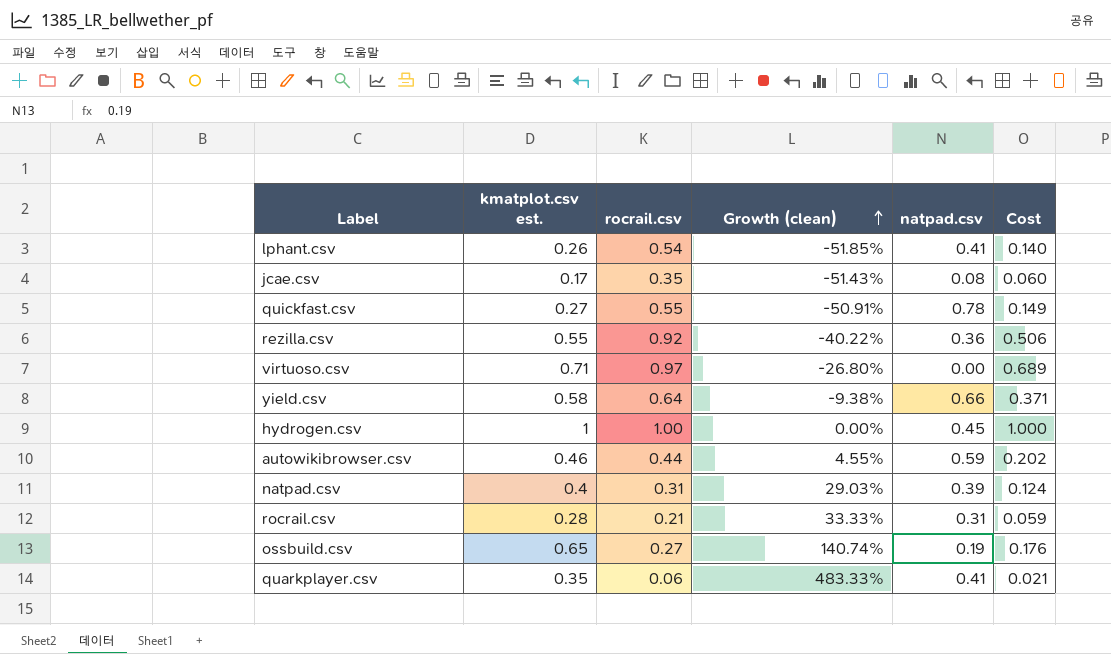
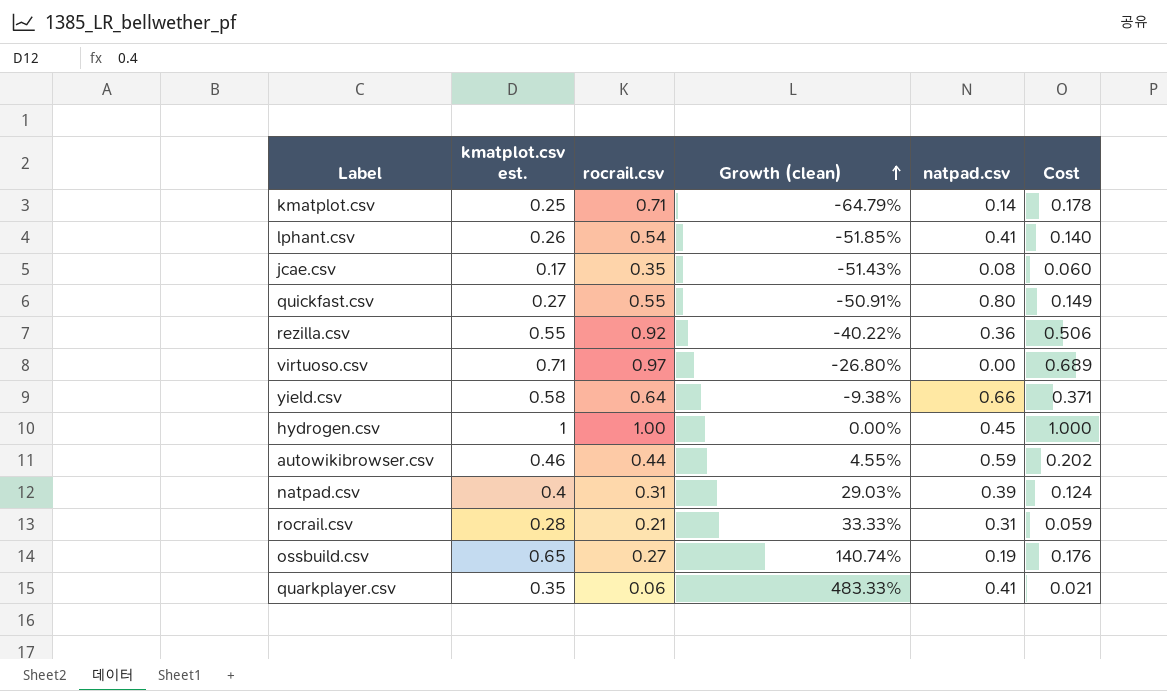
row kmatplot.csv: none -> 0.25 | 0.71 | -64.79% | 0.14 | 0.178
quickfast.csv | natpad.csv: 0.78 -> 0.80

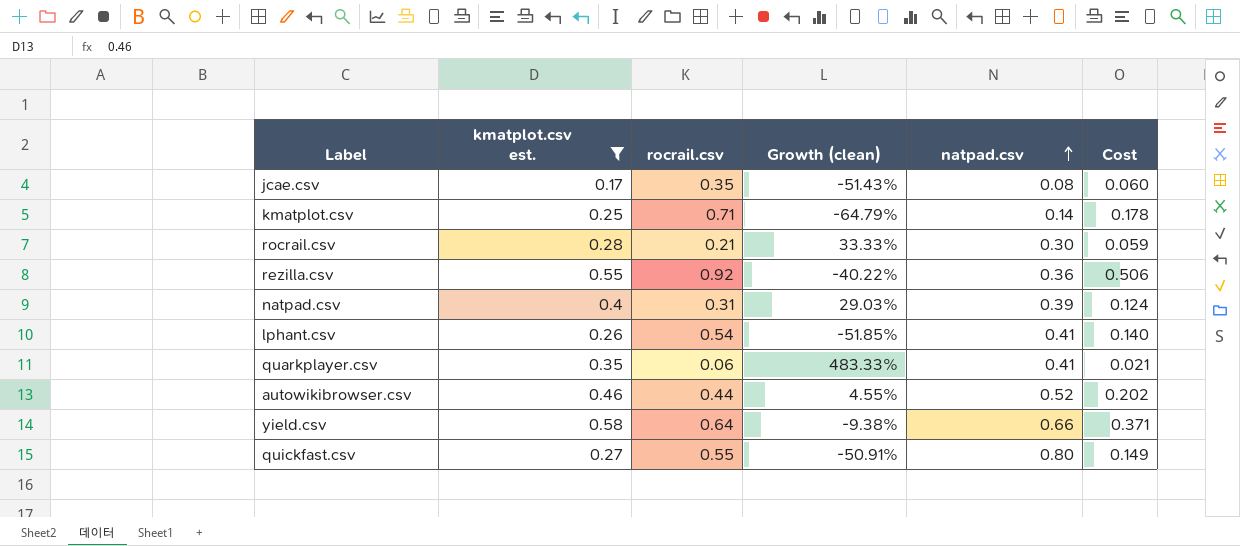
filter: none -> kmatplot.csv est. <= 0.58
row order: Growth (clean) ascending -> natpad.csv ascending
rocrail.csv | natpad.csv: 0.31 -> 0.30
autowikibrowser.csv | natpad.csv: 0.59 -> 0.52

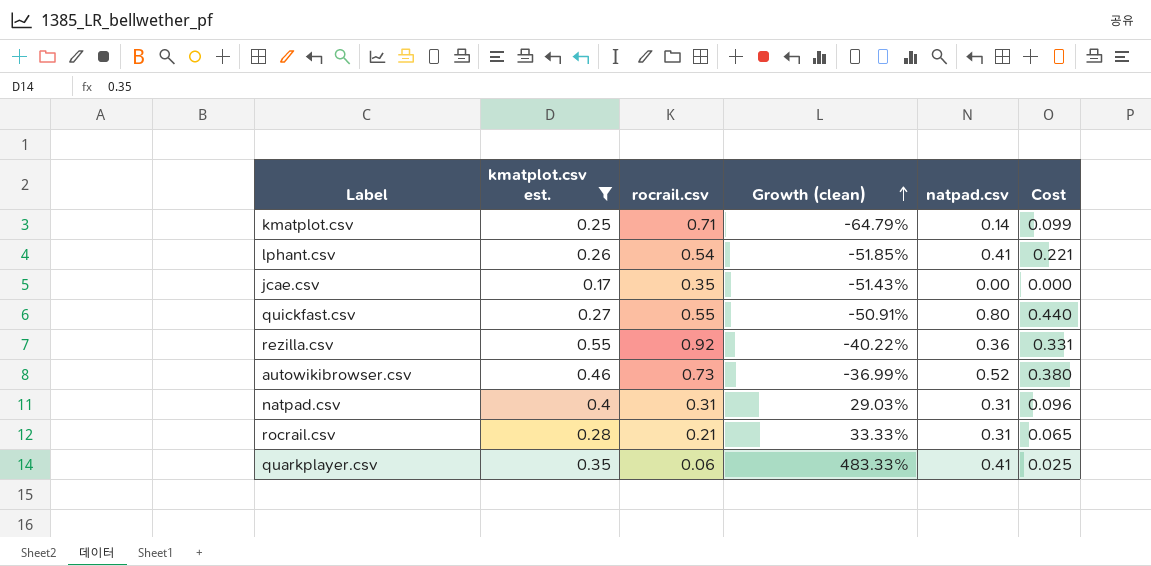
row order: natpad.csv ascending -> Growth (clean) ascending
column Cost | formula: [kmatplot.csv est.] * [rocrail.csv] -> [rocrail.csv] * [natpad.csv]
row yield.csv: 0.58 | 0.64 | -9.38% | 0.66 | 0.371 -> none
jcae.csv | natpad.csv: 0.08 -> 0.00
autowikibrowser.csv | rocrail.csv: 0.44 -> 0.73
autowikibrowser.csv | Growth (clean): 4.55% -> -36.99%
natpad.csv | natpad.csv: 0.39 -> 0.31
rocrail.csv | natpad.csv: 0.30 -> 0.31

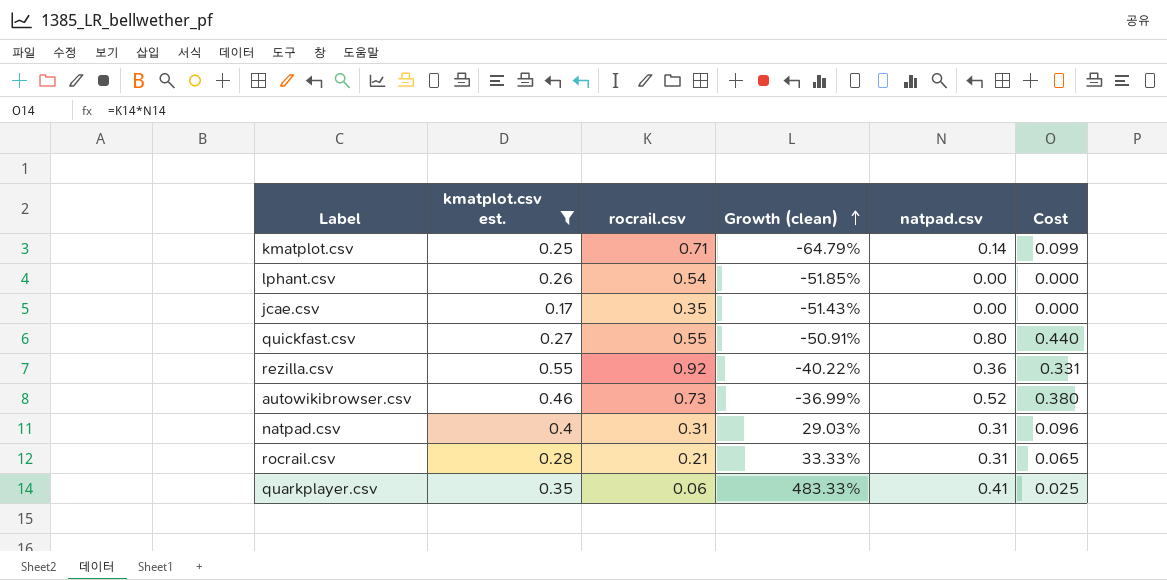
lphant.csv | natpad.csv: 0.41 -> 0.00
lphant.csv | Cost: 0.221 -> 0.000

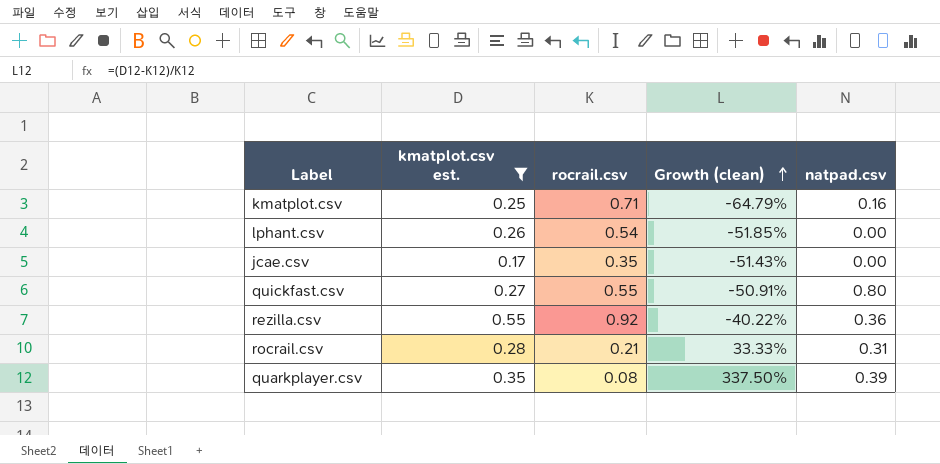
column Cost | formula: [rocrail.csv] * [natpad.csv] -> none
row autowikibrowser.csv: 0.46 | 0.73 | -36.99% | 0.52 | 0.380 -> none
row natpad.csv: 0.4 | 0.31 | 29.03% | 0.31 | 0.096 -> none
kmatplot.csv | natpad.csv: 0.14 -> 0.16
quarkplayer.csv | rocrail.csv: 0.06 -> 0.08
quarkplayer.csv | Growth (clean): 483.33% -> 337.50%
quarkplayer.csv | natpad.csv: 0.41 -> 0.39

